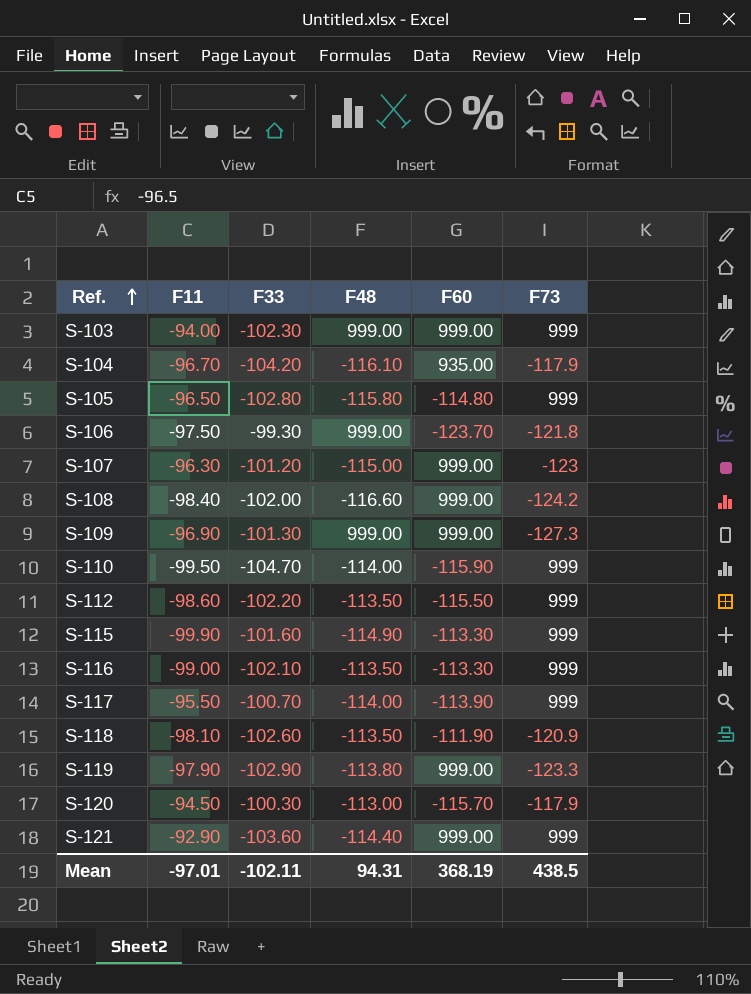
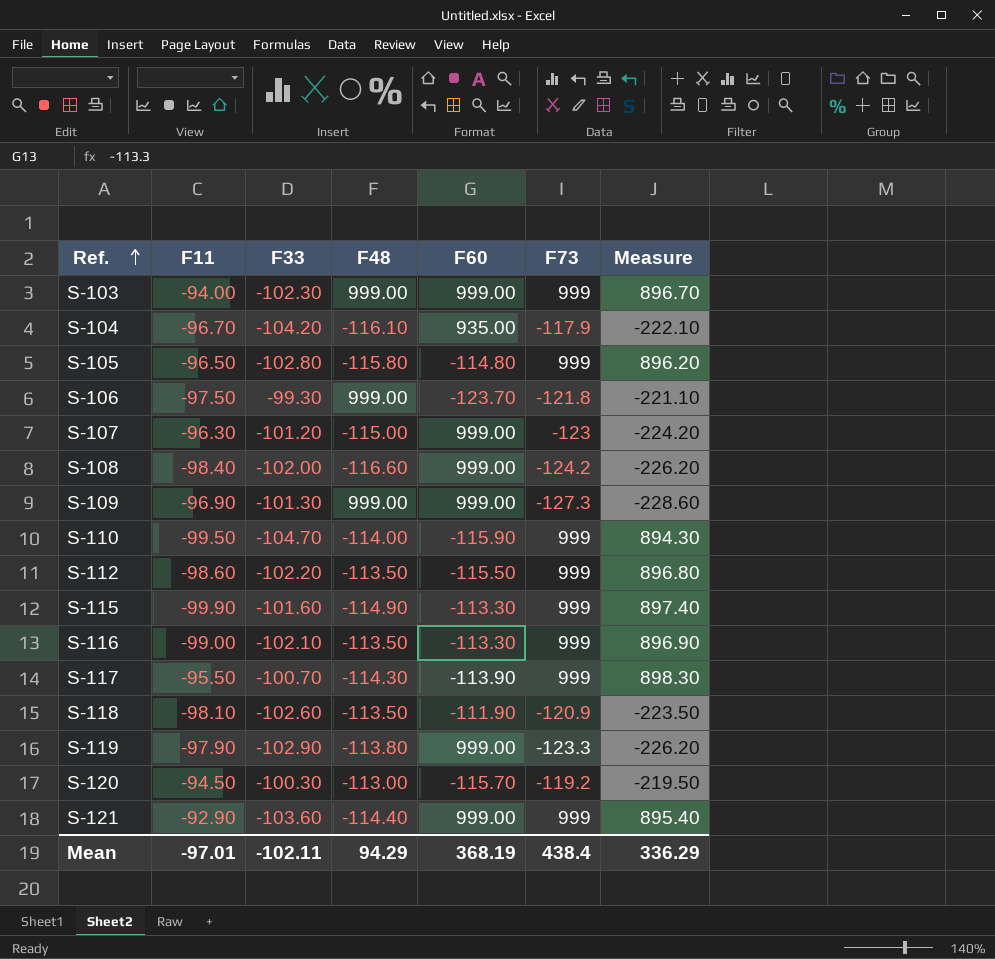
column Measure | formula: none -> [F33] + [F73]
S-117 | F48: -114.00 -> -114.30
S-120 | F73: -117.9 -> -119.2
Mean | F48: 94.31 -> 94.29
Mean | F73: 438.5 -> 438.4

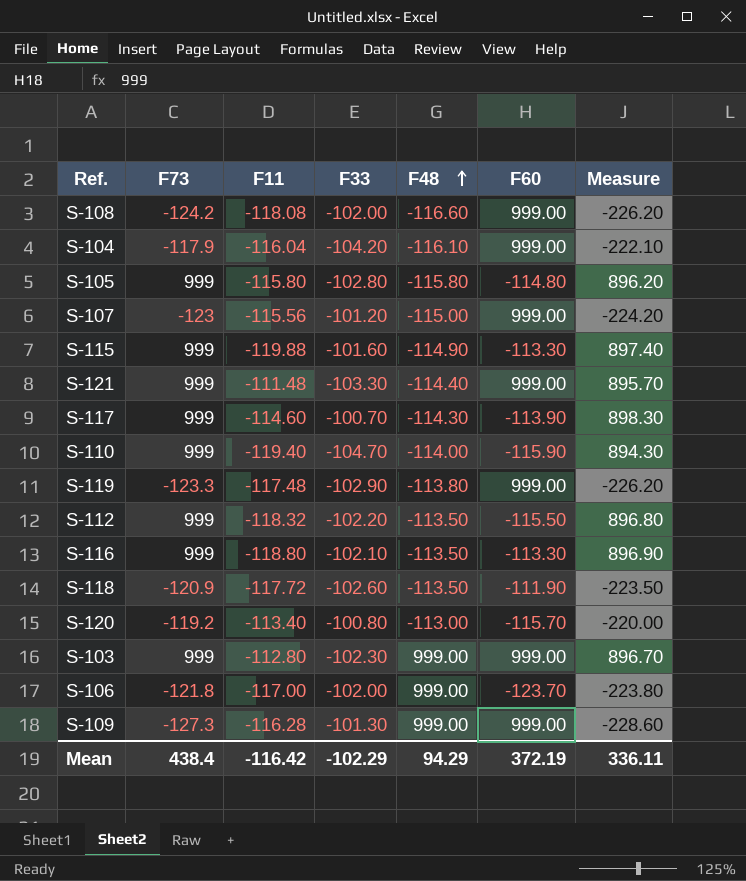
row order: Ref. ascending -> F48 ascending
column F73 | position: 6 -> 2
S-108 | F11: -98.40 -> -118.08
S-104 | F11: -96.70 -> -116.04
S-104 | F60: 935.00 -> 999.00
S-105 | F11: -96.50 -> -115.80
S-107 | F11: -96.30 -> -115.56
S-115 | F11: -99.90 -> -119.88
S-121 | F11: -92.90 -> -111.48
S-121 | F33: -103.60 -> -103.30
S-121 | Measure: 895.40 -> 895.70
S-117 | F11: -95.50 -> -114.60
S-110 | F11: -99.50 -> -119.40
S-119 | F11: -97.90 -> -117.48
S-112 | F11: -98.60 -> -118.32
S-116 | F11: -99.00 -> -118.80
S-118 | F11: -98.10 -> -117.72
S-120 | F11: -94.50 -> -113.40
S-120 | F33: -100.30 -> -100.80
S-120 | Measure: -219.50 -> -220.00
S-103 | F11: -94.00 -> -112.80
S-106 | F11: -97.50 -> -117.00
S-106 | F33: -99.30 -> -102.00
S-106 | Measure: -221.10 -> -223.80
S-109 | F11: -96.90 -> -116.28
Mean | F11: -97.01 -> -116.42
Mean | F33: -102.11 -> -102.29
Mean | F60: 368.19 -> 372.19
Mean | Measure: 336.29 -> 336.11

